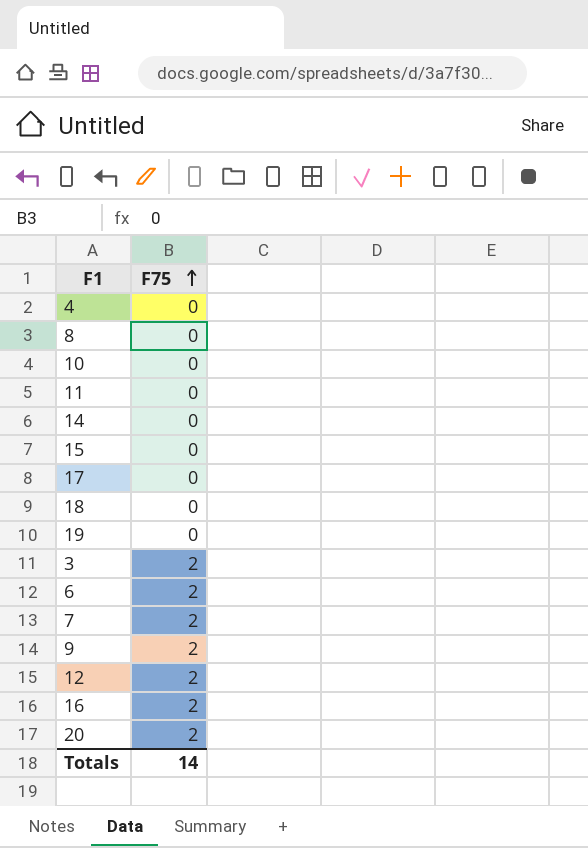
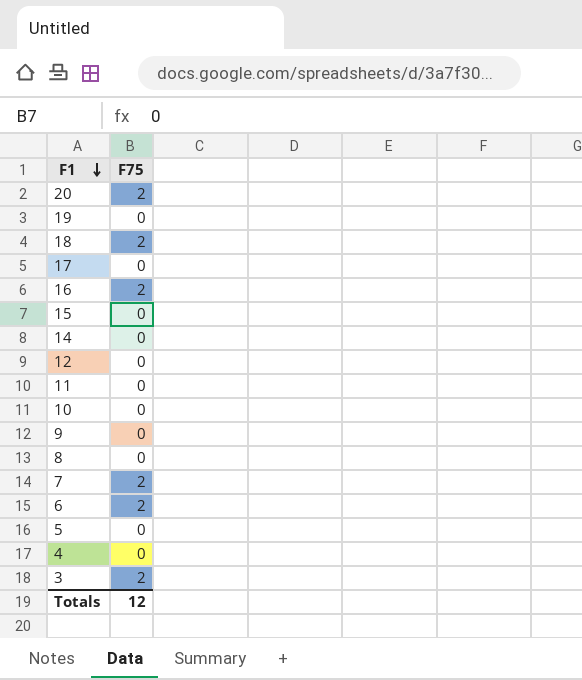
row order: F75 ascending -> F1 descending
18 | F75: 0 -> 2
12 | F75: 2 -> 0
9 | F75: 2 -> 0
row 5: none -> 0
Totals | F75: 14 -> 12

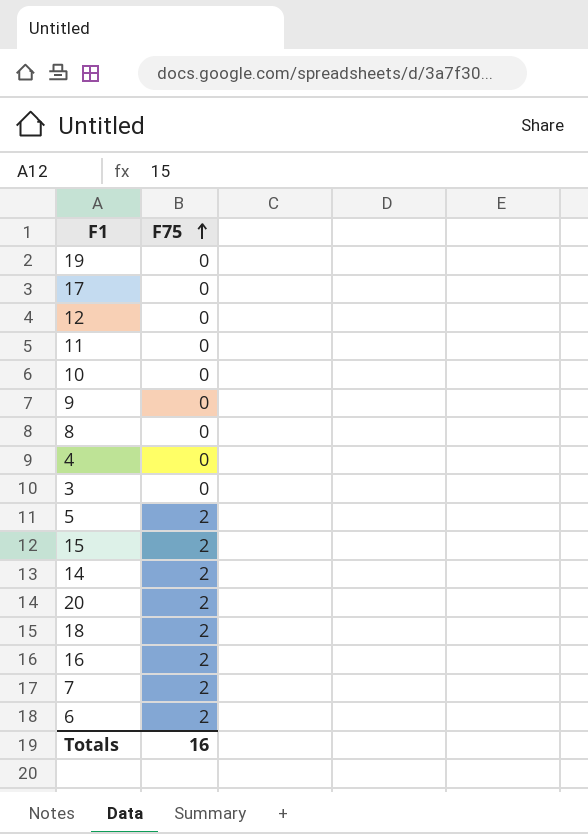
row order: F1 descending -> F75 ascending
3 | F75: 2 -> 0
5 | F75: 0 -> 2
15 | F75: 0 -> 2
14 | F75: 0 -> 2
Totals | F75: 12 -> 16

